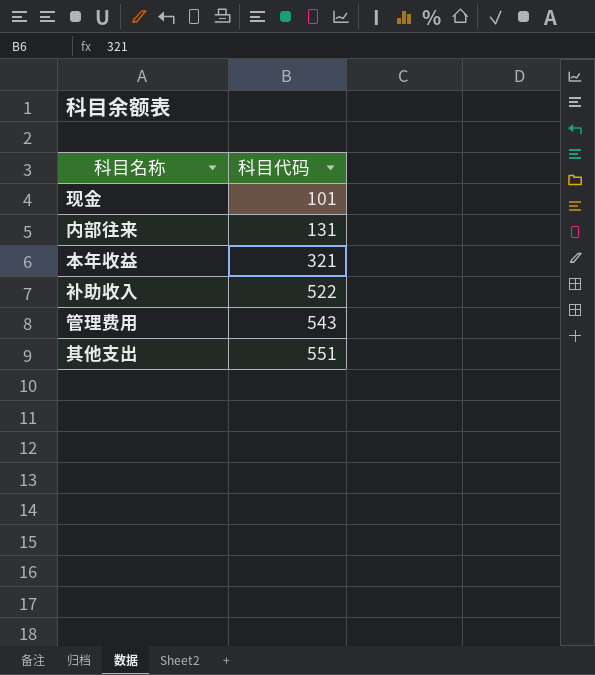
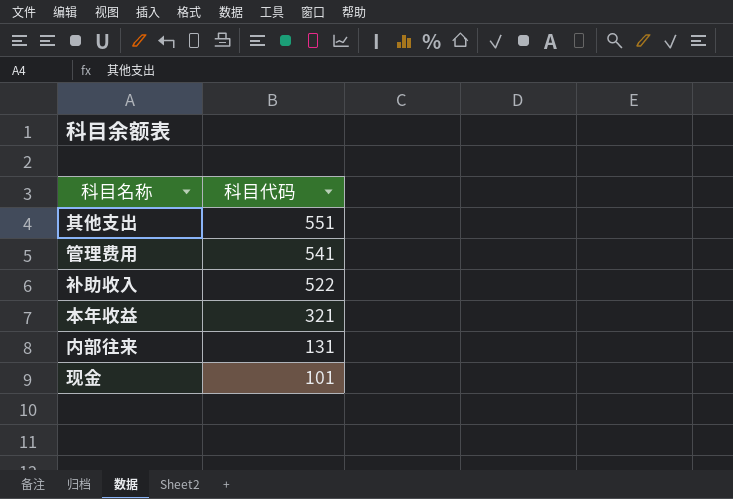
row order: 科目代码 ascending -> 科目代码 descending
管理费用 | 科目代码: 543 -> 541

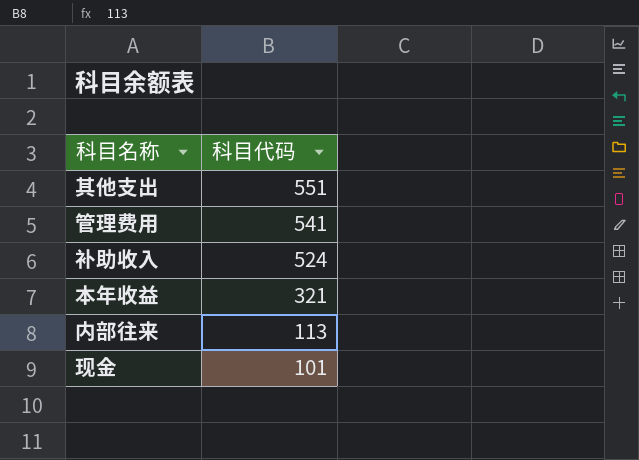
补助收入 | 科目代码: 522 -> 524
内部往来 | 科目代码: 131 -> 113

